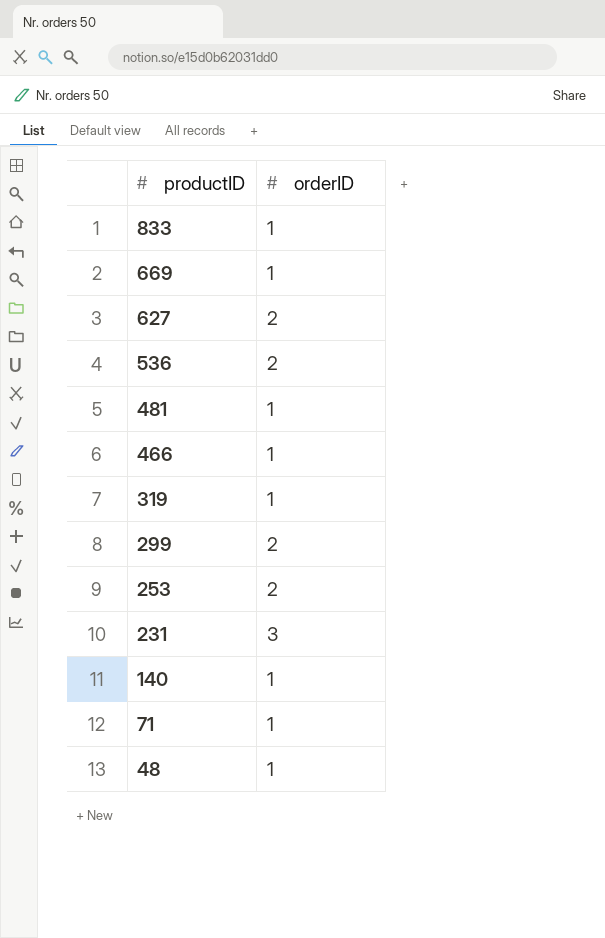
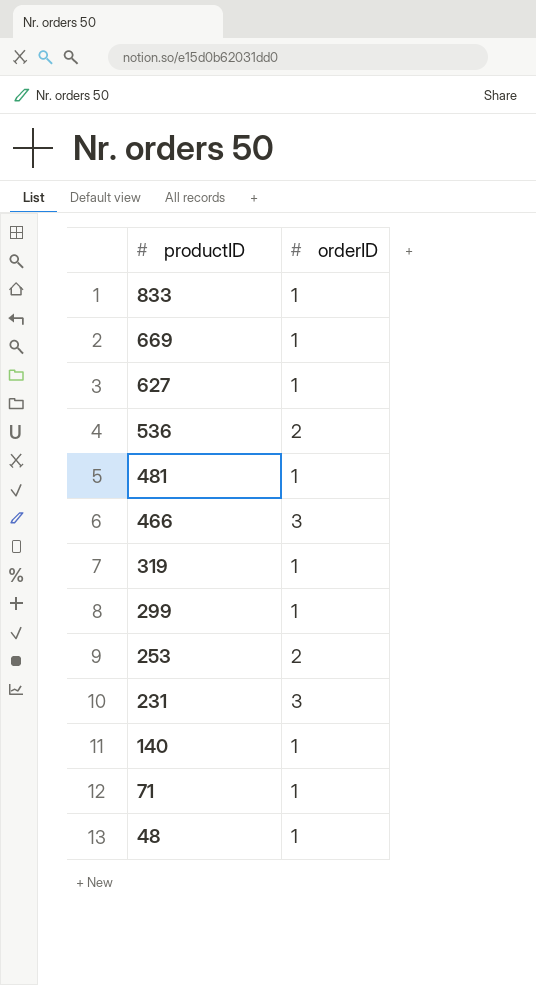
627 | orderID: 2 -> 1
466 | orderID: 1 -> 3
299 | orderID: 2 -> 1

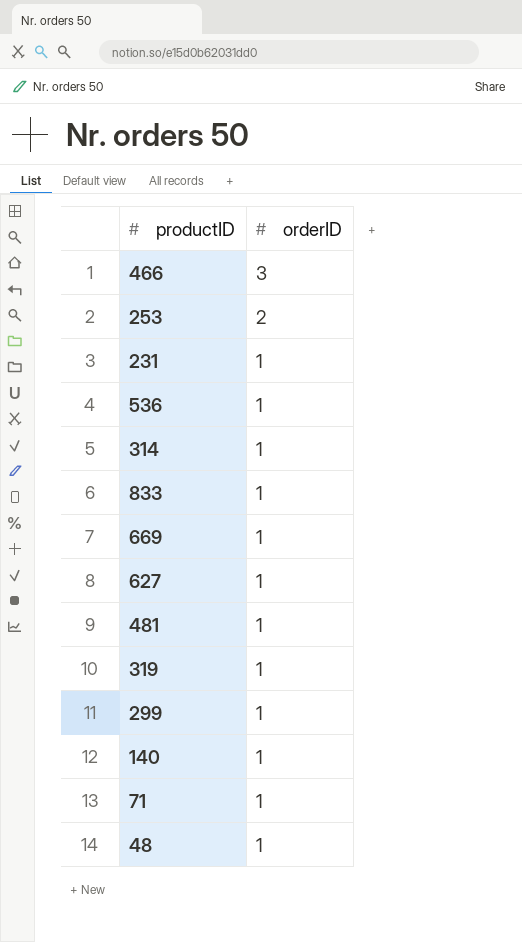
row order: productID descending -> orderID descending
231 | orderID: 3 -> 1
536 | orderID: 2 -> 1
row 314: none -> 1

